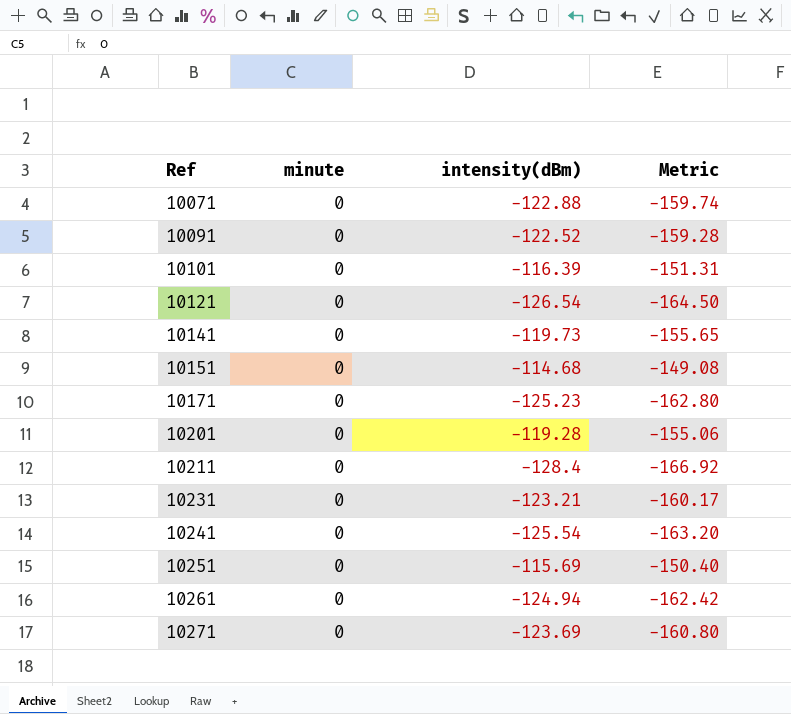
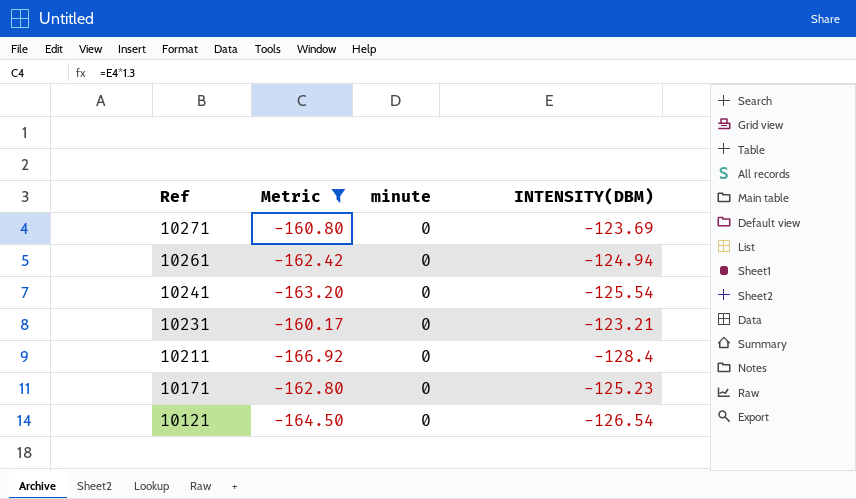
filter: none -> Metric <= -160.17
row order: Ref ascending -> Ref descending
column Metric | position: 4 -> 2
column name: intensity(dBm) -> INTENSITY(DBM)

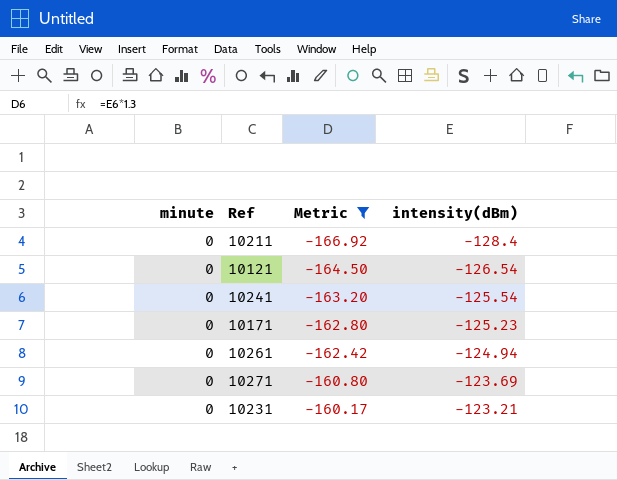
row order: Ref descending -> Metric ascending
column minute | position: 3 -> 1
column name: INTENSITY(DBM) -> intensity(dBm)

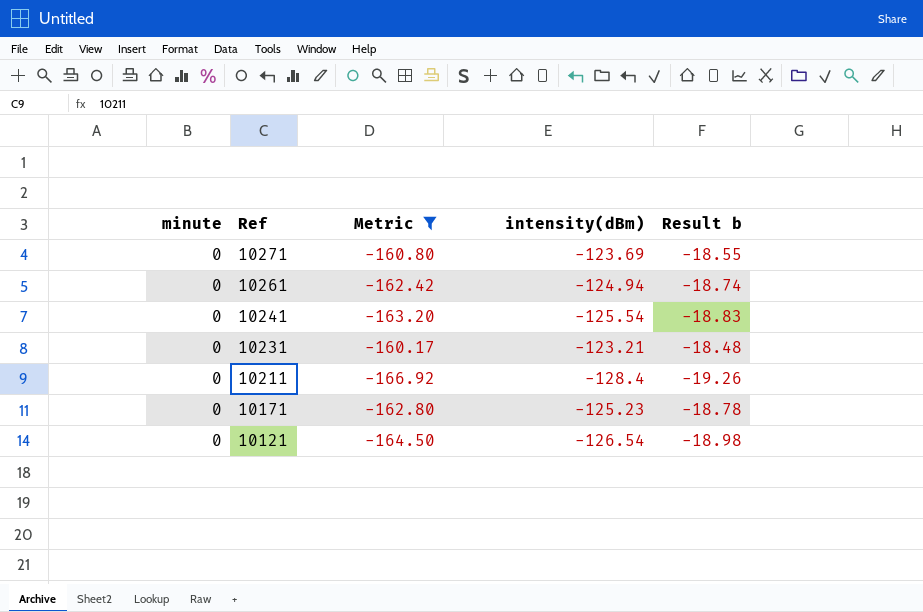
row order: Metric ascending -> Ref descending
column Result b | formula: none -> [intensity(dBm)] * 0.15

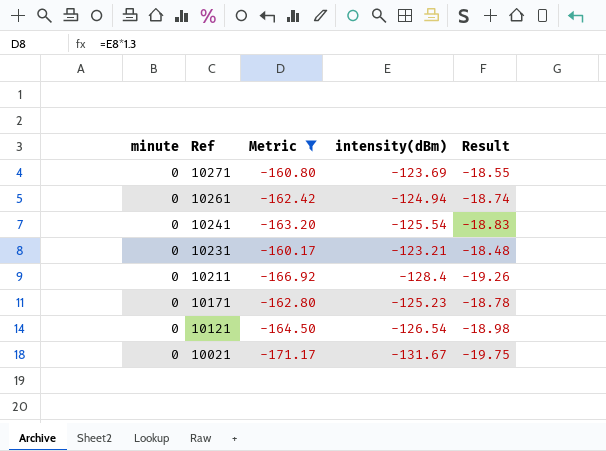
column name: Result b -> Result
row 10021: none -> 0 | -171.17 | -131.67 | -19.75

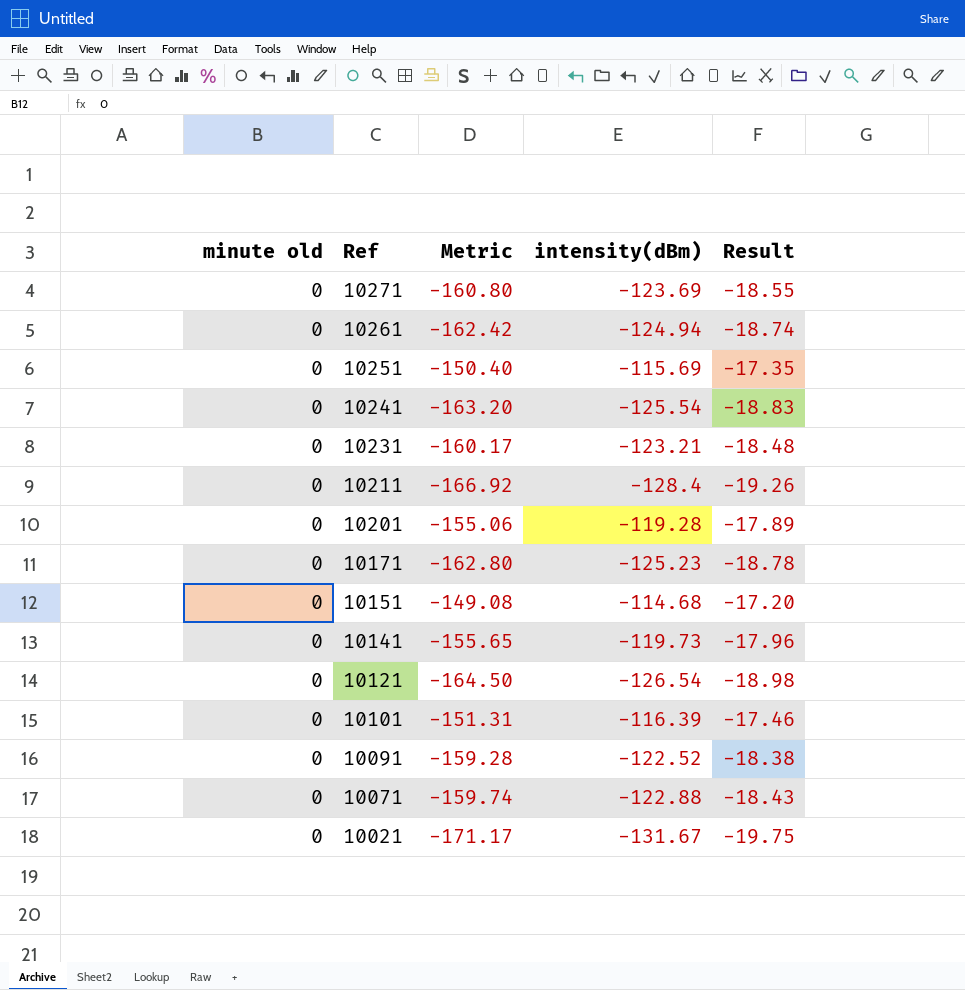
filter: Metric <= -160.17 -> none
column name: minute -> minute old

